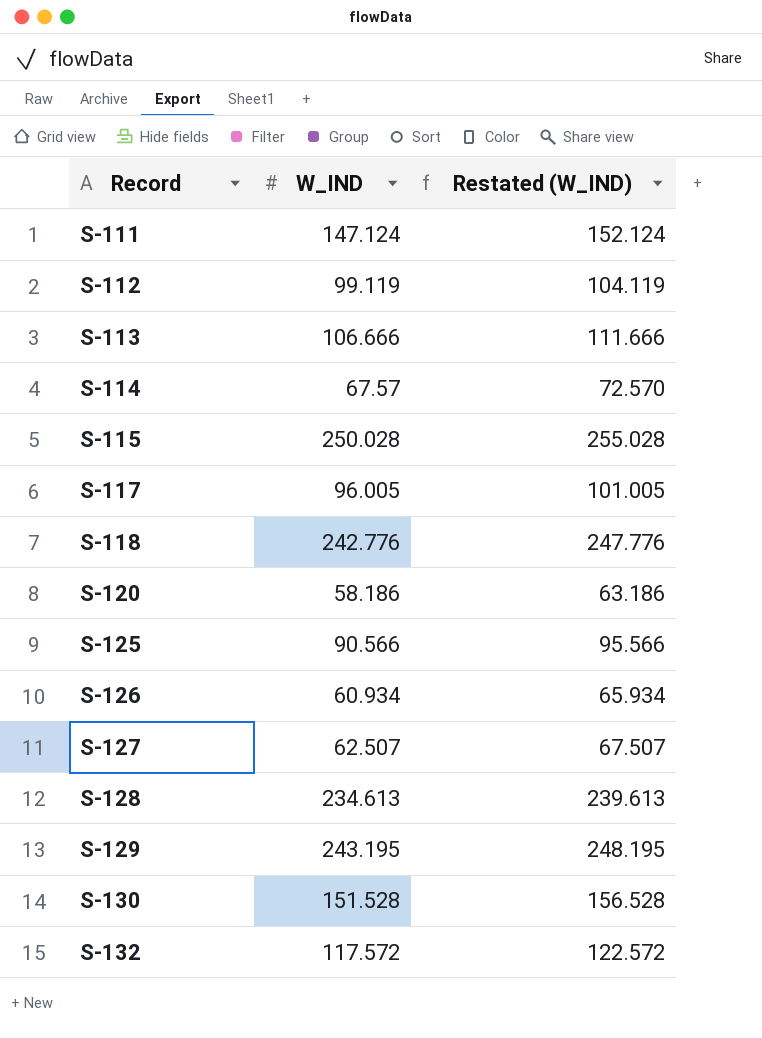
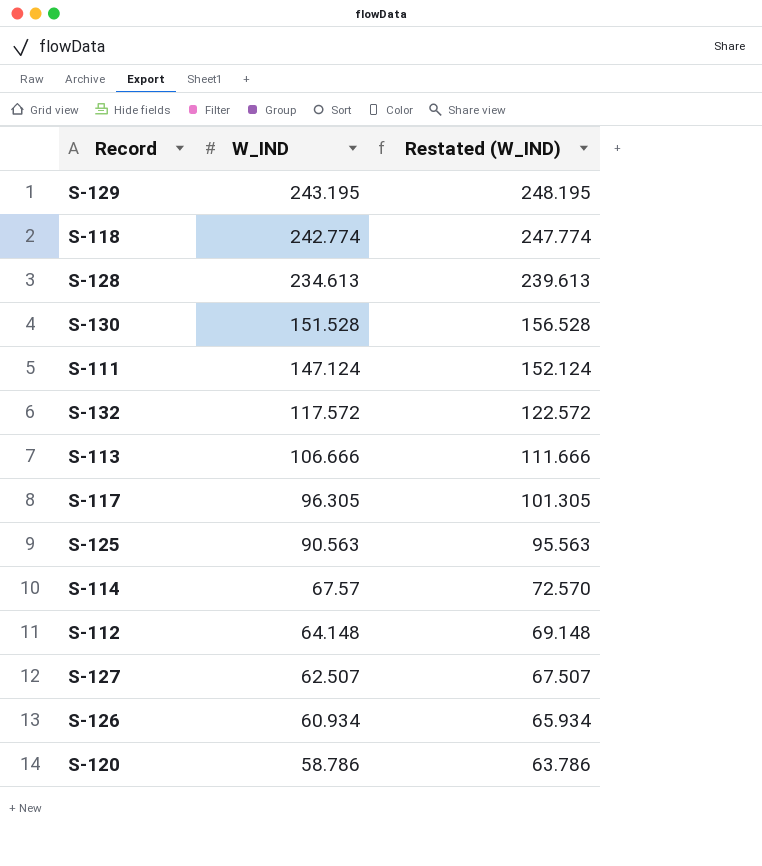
row order: Record ascending -> W_IND descending
row S-115: 250.028 | 255.028 -> none
S-118 | W_IND: 242.776 -> 242.774
S-118 | Restated (W_IND): 247.776 -> 247.774
S-117 | W_IND: 96.005 -> 96.305
S-117 | Restated (W_IND): 101.005 -> 101.305
S-125 | W_IND: 90.566 -> 90.563
S-125 | Restated (W_IND): 95.566 -> 95.563
S-112 | W_IND: 99.119 -> 64.148
S-112 | Restated (W_IND): 104.119 -> 69.148
S-120 | W_IND: 58.186 -> 58.786
S-120 | Restated (W_IND): 63.186 -> 63.786

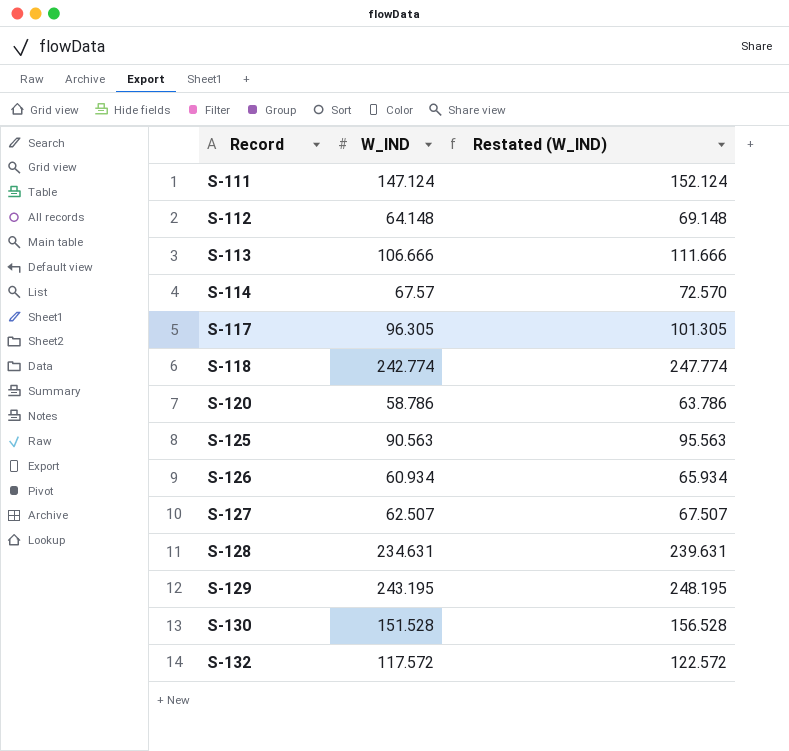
row order: W_IND descending -> Record ascending
S-128 | W_IND: 234.613 -> 234.631
S-128 | Restated (W_IND): 239.613 -> 239.631

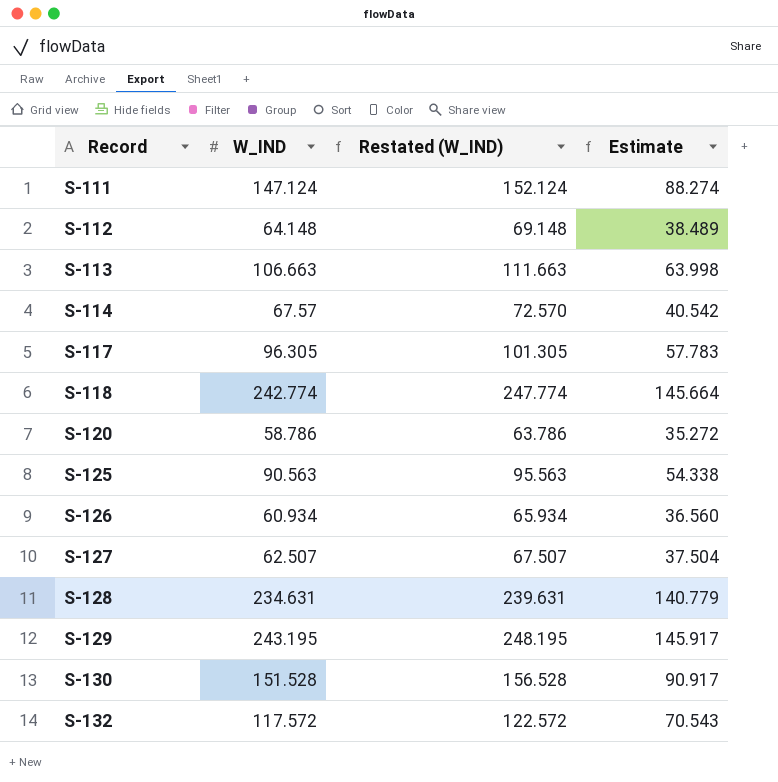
column Estimate | formula: none -> [W_IND] * 0.6
S-113 | W_IND: 106.666 -> 106.663
S-113 | Restated (W_IND): 111.666 -> 111.663

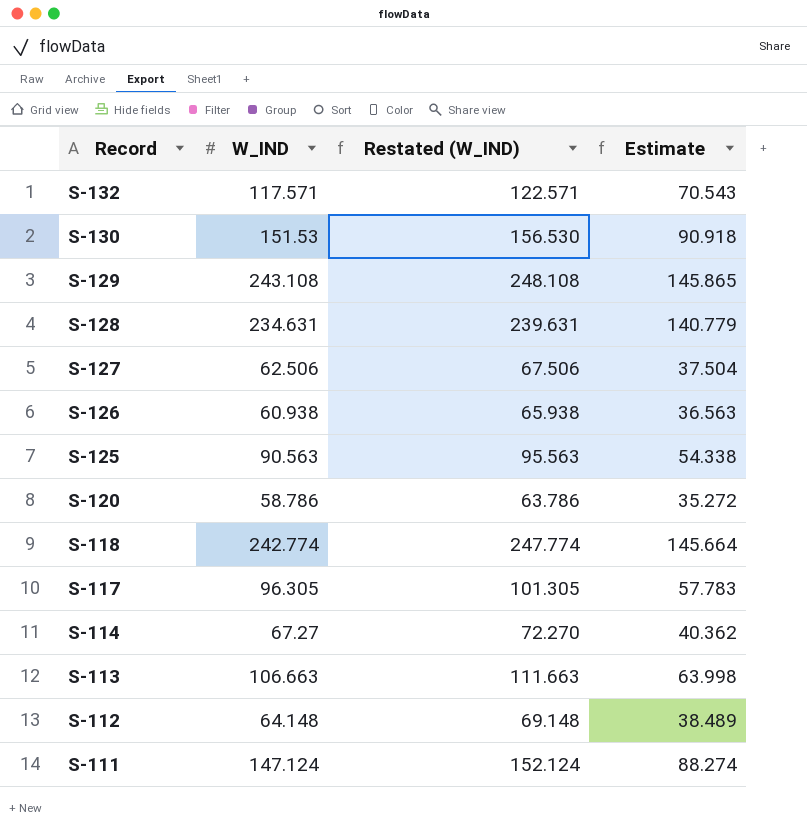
row order: Record ascending -> Record descending
S-132 | W_IND: 117.572 -> 117.571
S-132 | Restated (W_IND): 122.572 -> 122.571
S-130 | W_IND: 151.528 -> 151.53
S-130 | Restated (W_IND): 156.528 -> 156.530
S-130 | Estimate: 90.917 -> 90.918
S-129 | W_IND: 243.195 -> 243.108
S-129 | Restated (W_IND): 248.195 -> 248.108
S-129 | Estimate: 145.917 -> 145.865
S-127 | W_IND: 62.507 -> 62.506
S-127 | Restated (W_IND): 67.507 -> 67.506
S-126 | W_IND: 60.934 -> 60.938
S-126 | Restated (W_IND): 65.934 -> 65.938
S-126 | Estimate: 36.560 -> 36.563
S-114 | W_IND: 67.57 -> 67.27
S-114 | Restated (W_IND): 72.570 -> 72.270
S-114 | Estimate: 40.542 -> 40.362

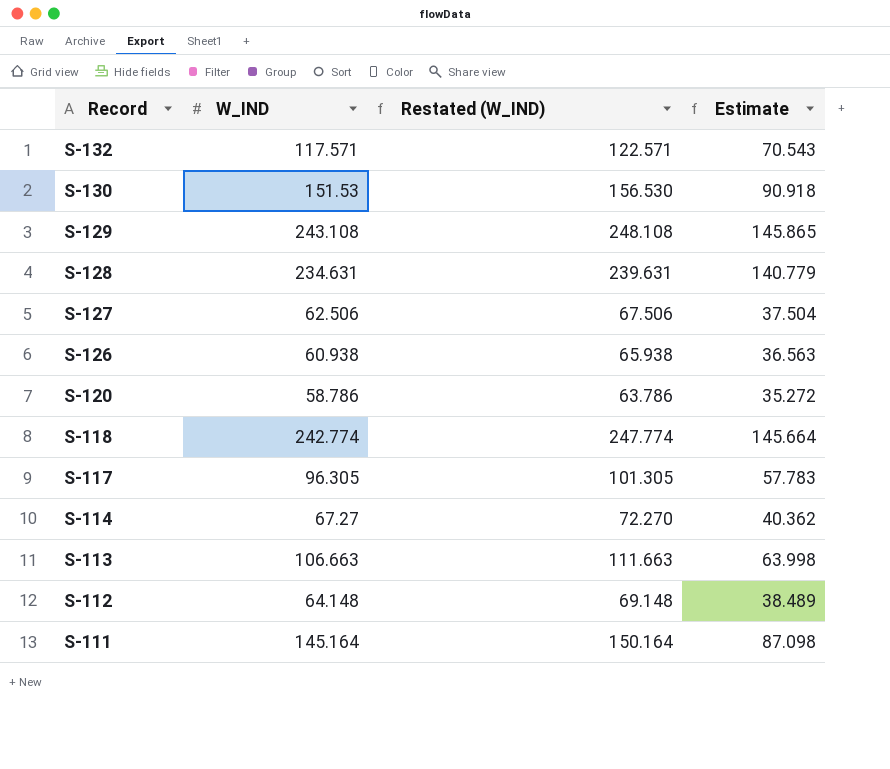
row S-125: 90.563 | 95.563 | 54.338 -> none
S-111 | W_IND: 147.124 -> 145.164
S-111 | Restated (W_IND): 152.124 -> 150.164
S-111 | Estimate: 88.274 -> 87.098

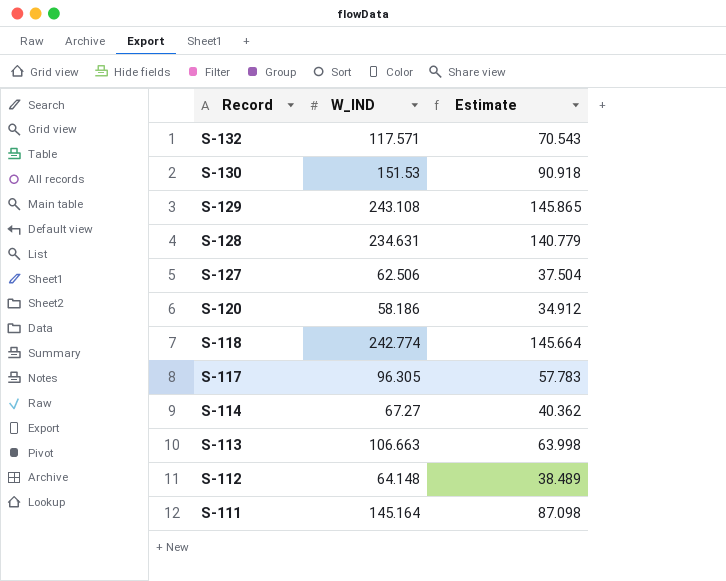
column Restated (W_IND) | formula: [W_IND] + 5 -> none
row S-126: 60.938 | 65.938 | 36.563 -> none
S-120 | W_IND: 58.786 -> 58.186
S-120 | Estimate: 35.272 -> 34.912

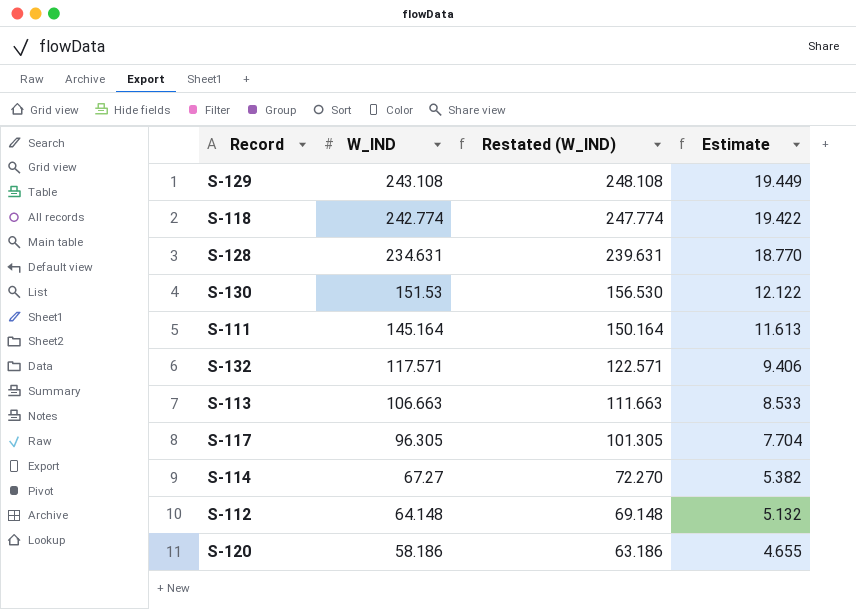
row order: Record descending -> W_IND descending
column Restated (W_IND) | formula: none -> [W_IND] + 5
column Estimate | formula: [W_IND] * 0.6 -> [W_IND] * 0.08
row S-127: 62.506 | 37.504 -> none

